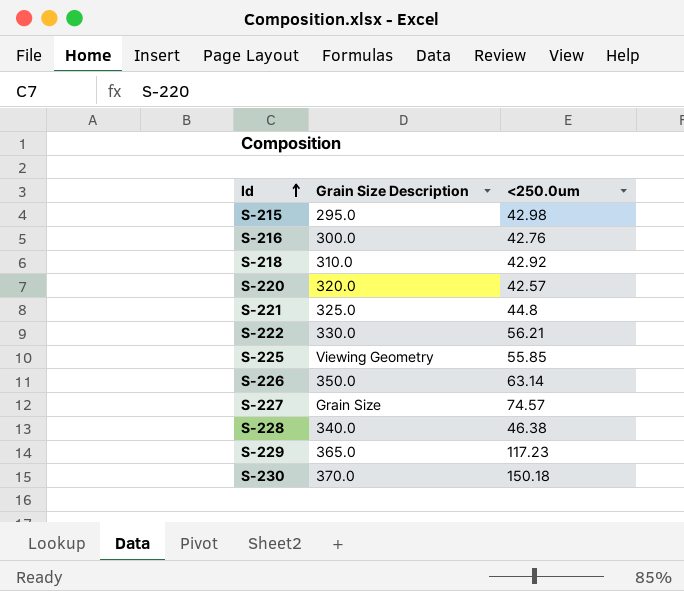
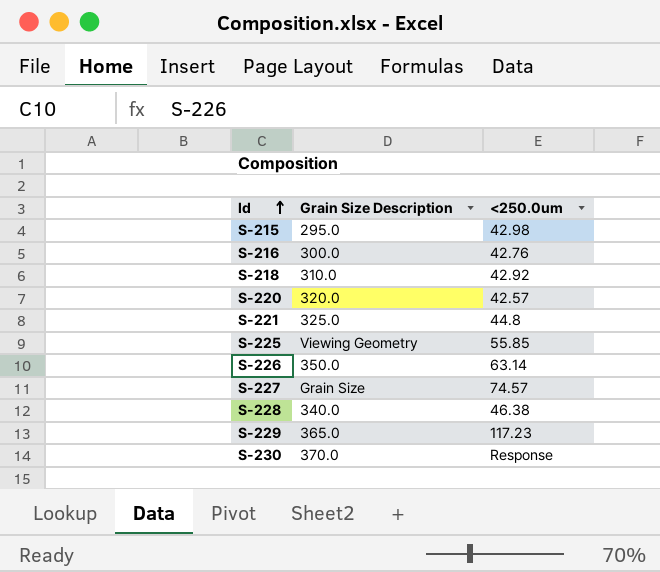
row S-222: 330.0 | 56.21 -> none
S-230 | <250.0um: 150.18 -> Response

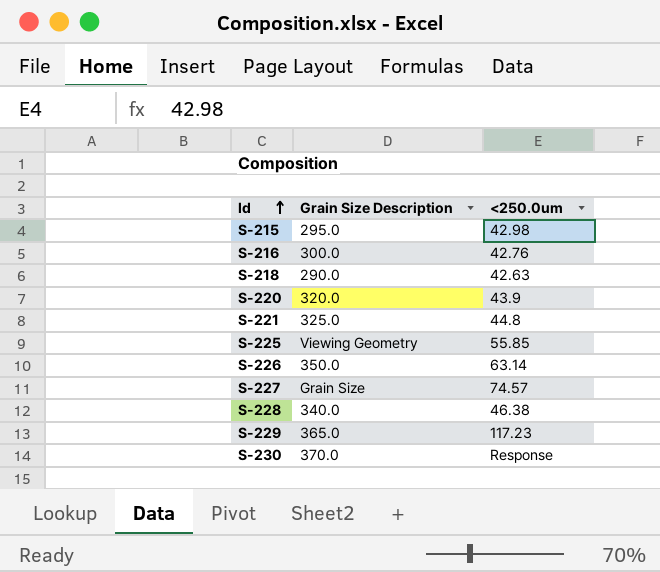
S-218 | Grain Size Description: 310.0 -> 290.0
S-218 | <250.0um: 42.92 -> 42.63
S-220 | <250.0um: 42.57 -> 43.9

